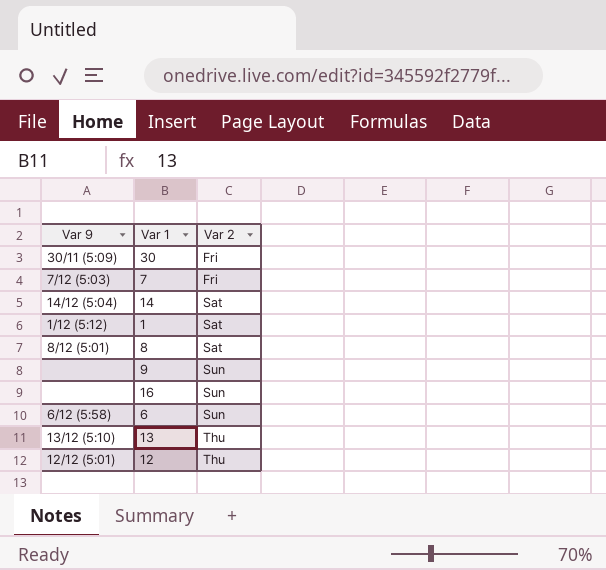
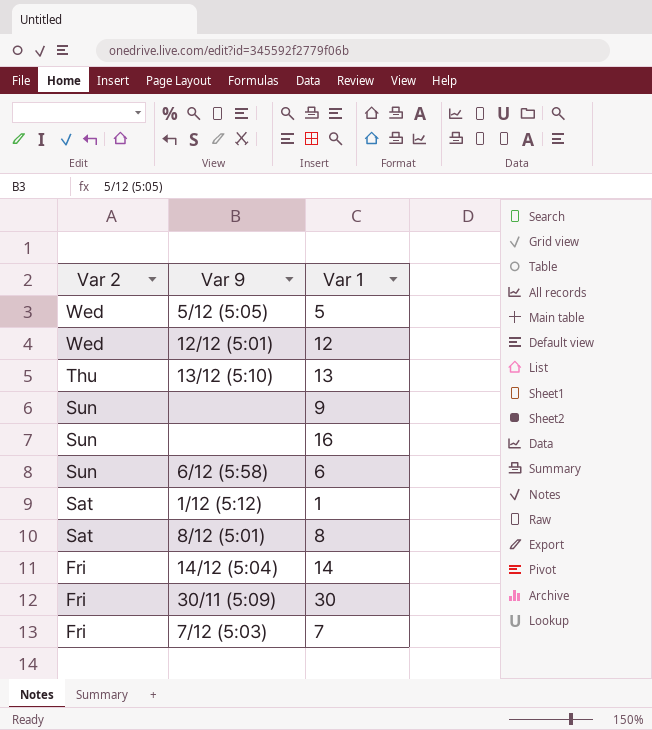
row order: Var 2 ascending -> Var 2 descending
column Var 2 | position: 3 -> 1
row 5: none -> Wed | 5/12 (5:05)
12 | Var 2: Thu -> Wed
14 | Var 2: Sat -> Fri

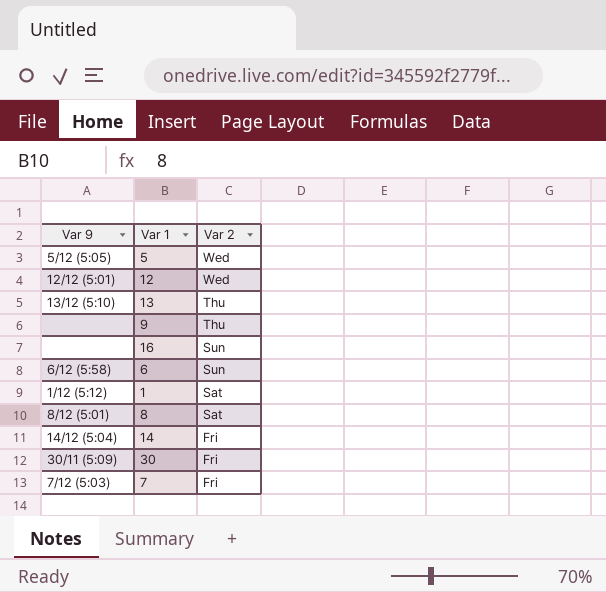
column Var 2 | position: 1 -> 3
9 | Var 2: Sun -> Thu

